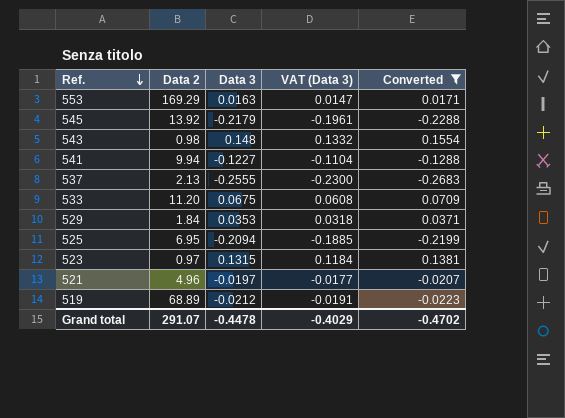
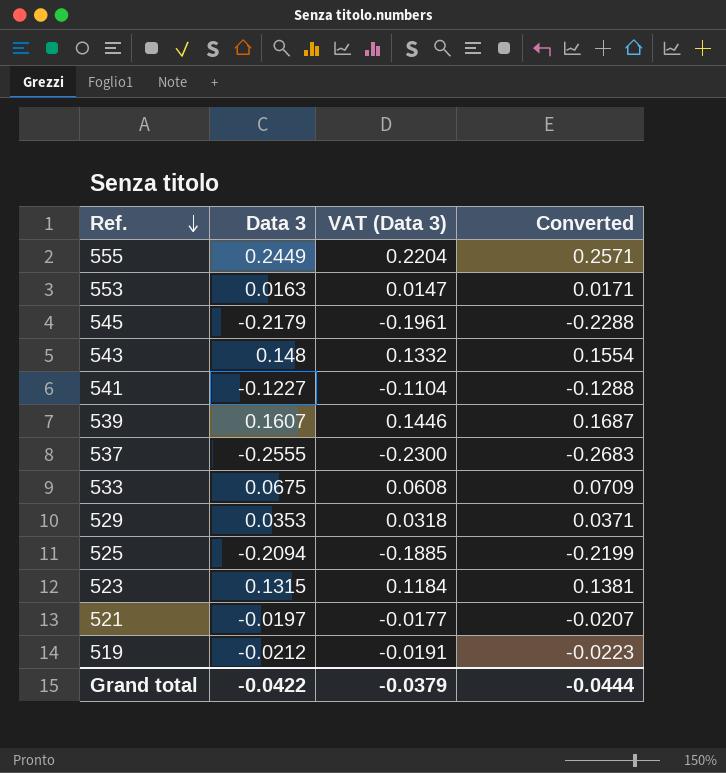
filter: Converted <= 0.1554 -> none
column Data 2 | position: 2 -> none
Grand total | Data 3: -0.4478 -> -0.0422
Grand total | VAT (Data 3): -0.4029 -> -0.0379
Grand total | Converted: -0.4702 -> -0.0444

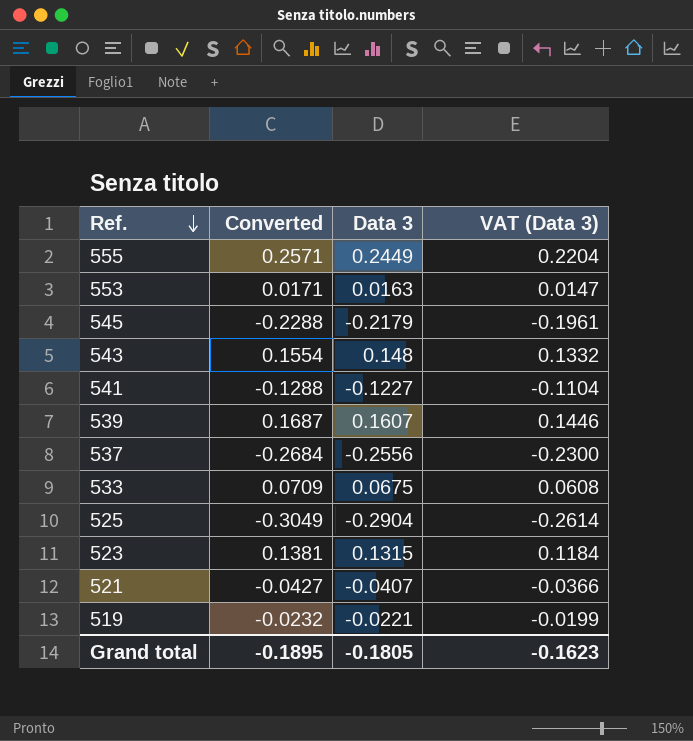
column Converted | position: 4 -> 2
row 529: 0.0353 | 0.0318 | 0.0371 -> none
537 | Converted: -0.2683 -> -0.2684
537 | Data 3: -0.2555 -> -0.2556
525 | Converted: -0.2199 -> -0.3049
525 | Data 3: -0.2094 -> -0.2904
525 | VAT (Data 3): -0.1885 -> -0.2614
521 | Converted: -0.0207 -> -0.0427
521 | Data 3: -0.0197 -> -0.0407
521 | VAT (Data 3): -0.0177 -> -0.0366
519 | Converted: -0.0223 -> -0.0232
519 | Data 3: -0.0212 -> -0.0221
519 | VAT (Data 3): -0.0191 -> -0.0199
Grand total | Converted: -0.0444 -> -0.1895
Grand total | Data 3: -0.0422 -> -0.1805
Grand total | VAT (Data 3): -0.0379 -> -0.1623

